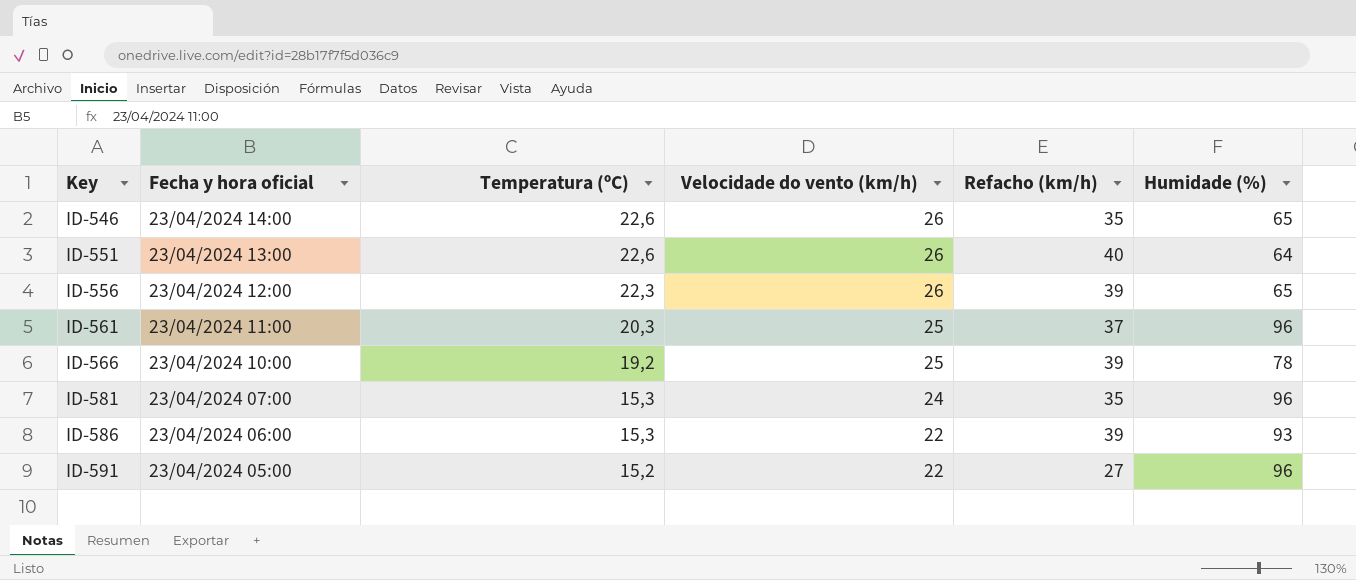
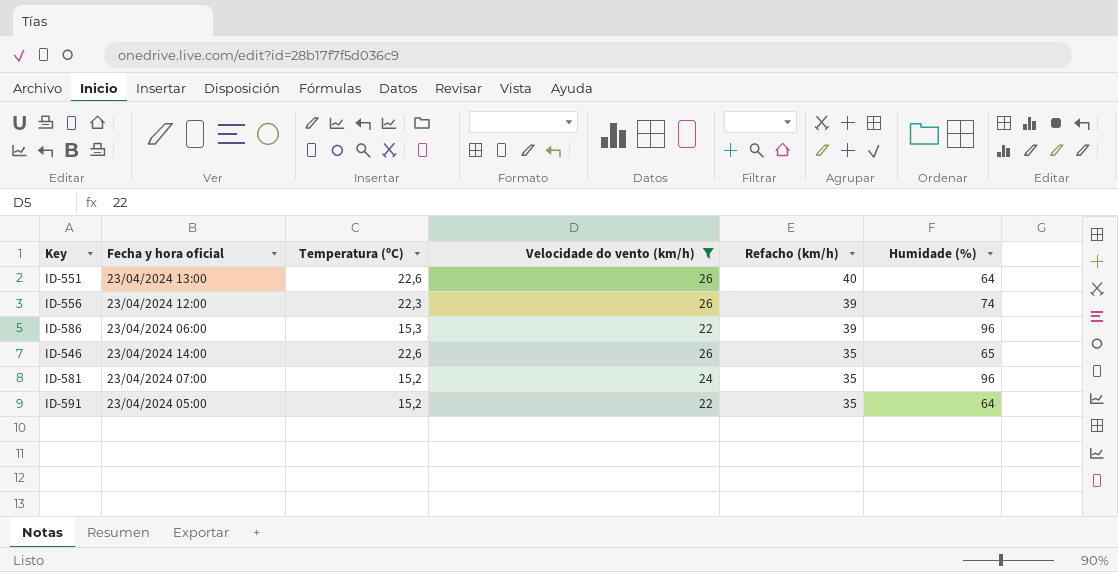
filter: none -> Velocidade do vento (km/h) != 25
row order: Key ascending -> Refacho (km/h) descending
ID-556 | Humidade (%): 65 -> 74
ID-586 | Humidade (%): 93 -> 96
ID-581 | Temperatura (ºC): 15,3 -> 15,2
ID-591 | Refacho (km/h): 27 -> 35
ID-591 | Humidade (%): 96 -> 64

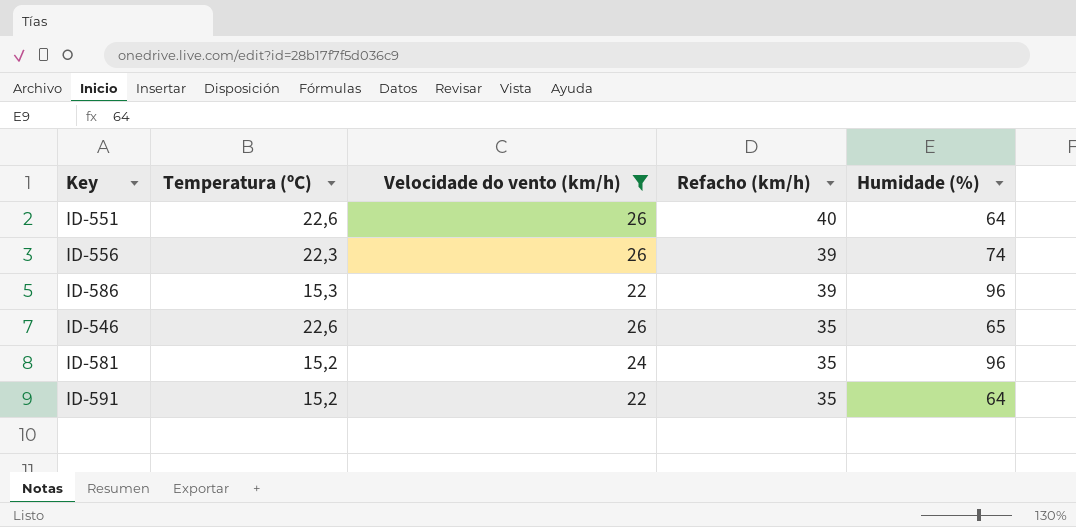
column Fecha y hora oficial | position: 2 -> none

